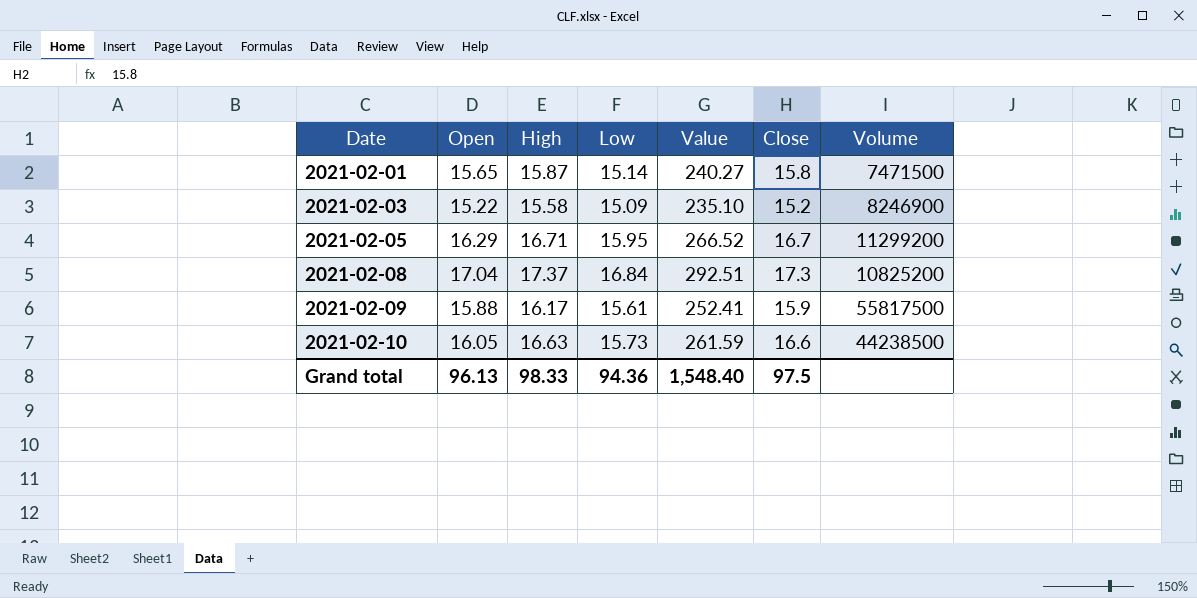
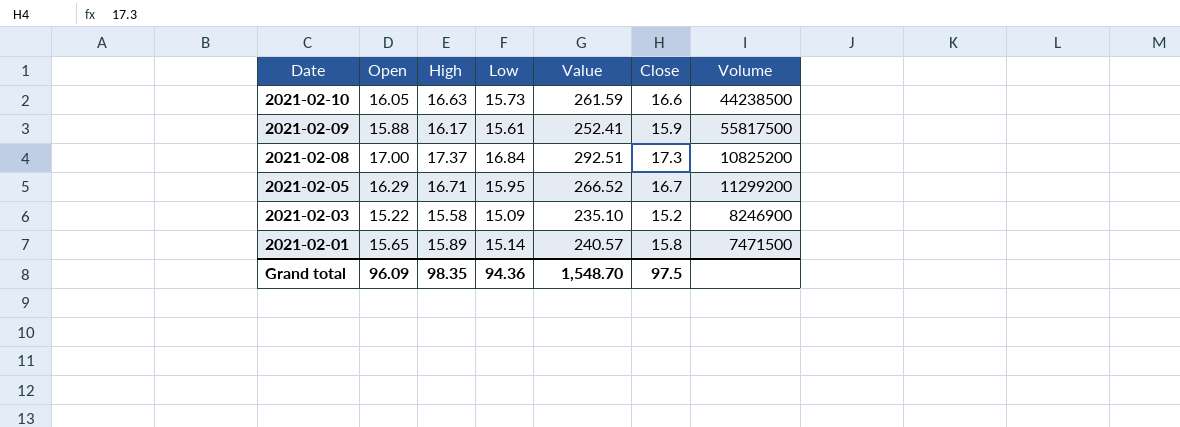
row order: Date ascending -> Date descending
2021-02-08 | Open: 17.04 -> 17.00
2021-02-01 | High: 15.87 -> 15.89
2021-02-01 | Value: 240.27 -> 240.57
Grand total | Open: 96.13 -> 96.09
Grand total | High: 98.33 -> 98.35
Grand total | Value: 1,548.40 -> 1,548.70

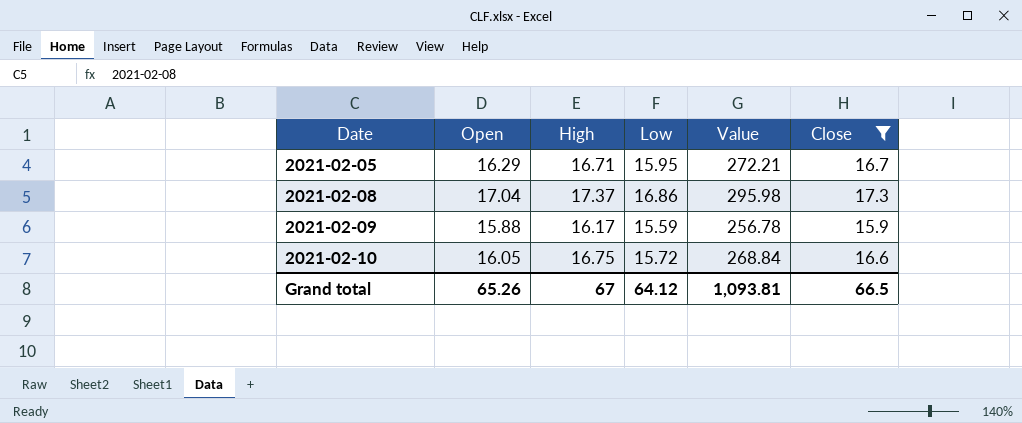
filter: none -> Close >= 15.9
row order: Date descending -> Date ascending
column Volume | position: 7 -> none
column Value | formula: [High] * [Low] -> [Open] * [High]
2021-02-08 | Open: 17.00 -> 17.04
2021-02-08 | Low: 16.84 -> 16.86
2021-02-09 | Low: 15.61 -> 15.59
2021-02-10 | High: 16.63 -> 16.75
2021-02-10 | Low: 15.73 -> 15.72
Grand total | Open: 96.09 -> 65.26
Grand total | High: 98.35 -> 67
Grand total | Low: 94.36 -> 64.12
Grand total | Value: 1,548.70 -> 1,093.81
Grand total | Close: 97.5 -> 66.5

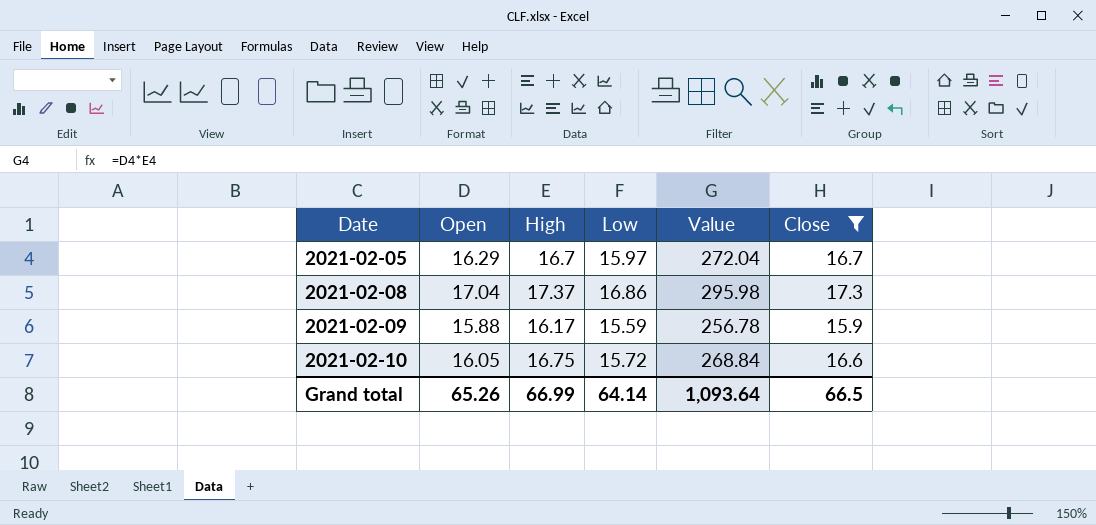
2021-02-05 | High: 16.71 -> 16.7
2021-02-05 | Low: 15.95 -> 15.97
2021-02-05 | Value: 272.21 -> 272.04
Grand total | High: 67 -> 66.99
Grand total | Low: 64.12 -> 64.14
Grand total | Value: 1,093.81 -> 1,093.64

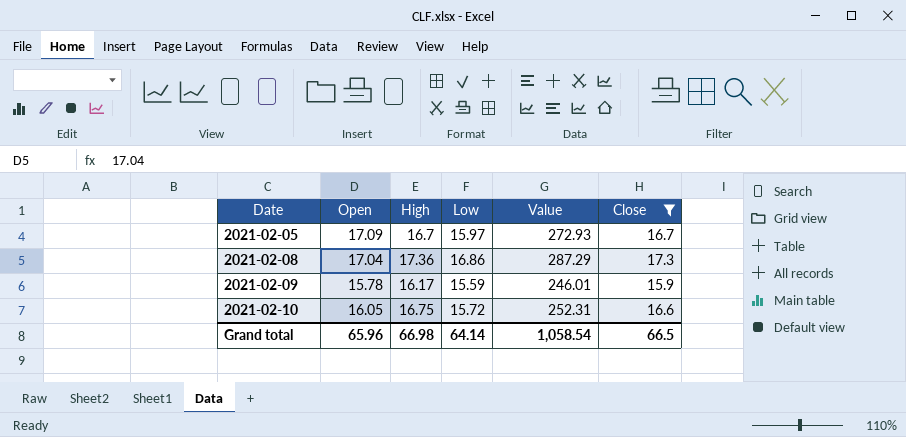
column Value | formula: [Open] * [High] -> [Open] * [Low]
2021-02-05 | Open: 16.29 -> 17.09
2021-02-08 | High: 17.37 -> 17.36
2021-02-09 | Open: 15.88 -> 15.78
Grand total | Open: 65.26 -> 65.96
Grand total | High: 66.99 -> 66.98
Grand total | Value: 1,093.64 -> 1,058.54

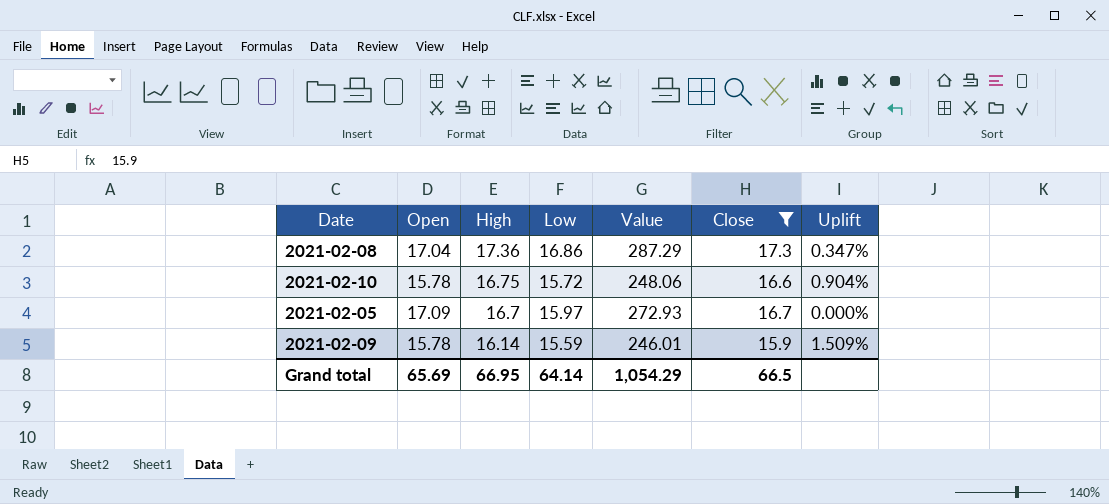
row order: Date ascending -> High descending
column Uplift | formula: none -> ([High] - [Close]) / [Close]
2021-02-10 | Open: 16.05 -> 15.78
2021-02-10 | Value: 252.31 -> 248.06
2021-02-09 | High: 16.17 -> 16.14
Grand total | Open: 65.96 -> 65.69
Grand total | High: 66.98 -> 66.95
Grand total | Value: 1,058.54 -> 1,054.29

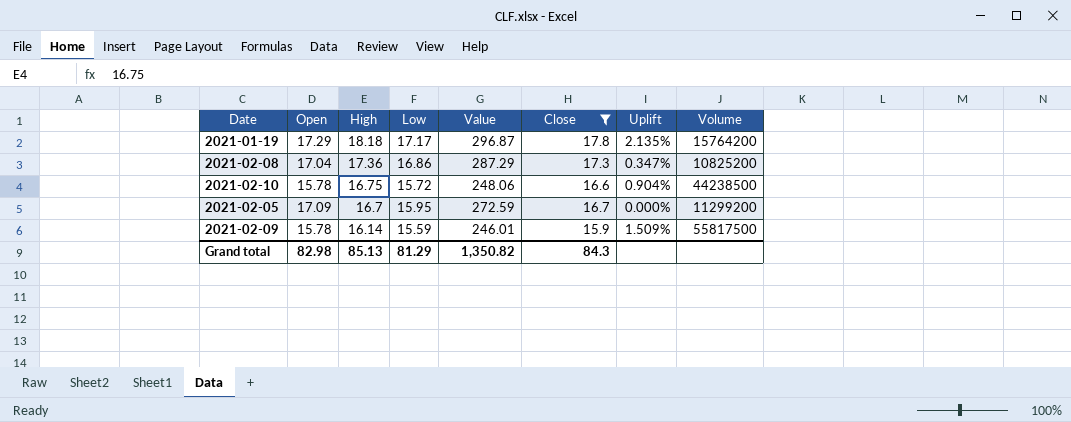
column Volume | position: none -> 8
row 2021-01-19: none -> 17.29 | 18.18 | 17.17 | 296.87 | 17.8 | 2.135% | 15764200
2021-02-05 | Low: 15.97 -> 15.95
2021-02-05 | Value: 272.93 -> 272.59
Grand total | Open: 65.69 -> 82.98
Grand total | High: 66.95 -> 85.13
Grand total | Low: 64.14 -> 81.29
Grand total | Value: 1,054.29 -> 1,350.82
Grand total | Close: 66.5 -> 84.3

